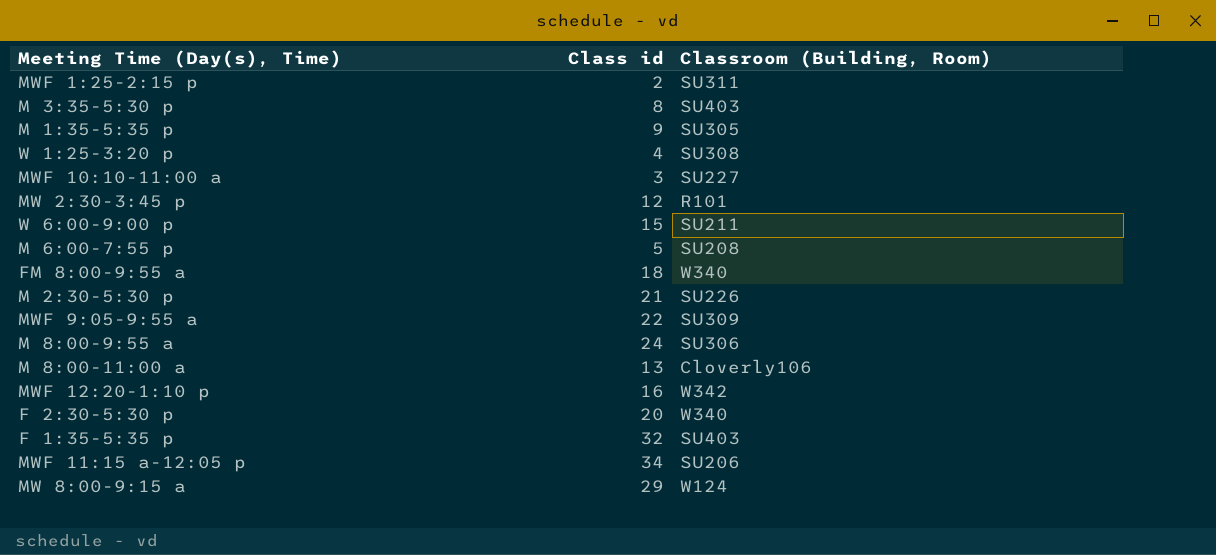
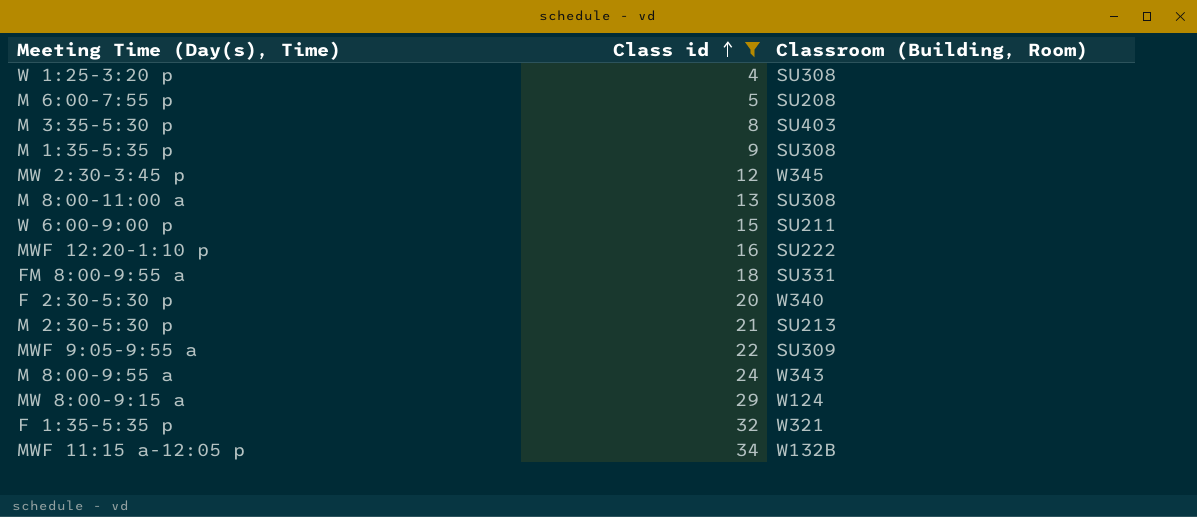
filter: none -> Class id >= 4
row order: none -> Class id ascending
M 1:35-5:35 p | Classroom (Building, Room): SU305 -> SU308
MW 2:30-3:45 p | Classroom (Building, Room): R101 -> W345
M 8:00-11:00 a | Classroom (Building, Room): Cloverly106 -> SU308
MWF 12:20-1:10 p | Classroom (Building, Room): W342 -> SU222
FM 8:00-9:55 a | Classroom (Building, Room): W340 -> SU331
M 2:30-5:30 p | Classroom (Building, Room): SU226 -> SU213
M 8:00-9:55 a | Classroom (Building, Room): SU306 -> W343
F 1:35-5:35 p | Classroom (Building, Room): SU403 -> W321
MWF 11:15 a-12:05 p | Classroom (Building, Room): SU206 -> W132B

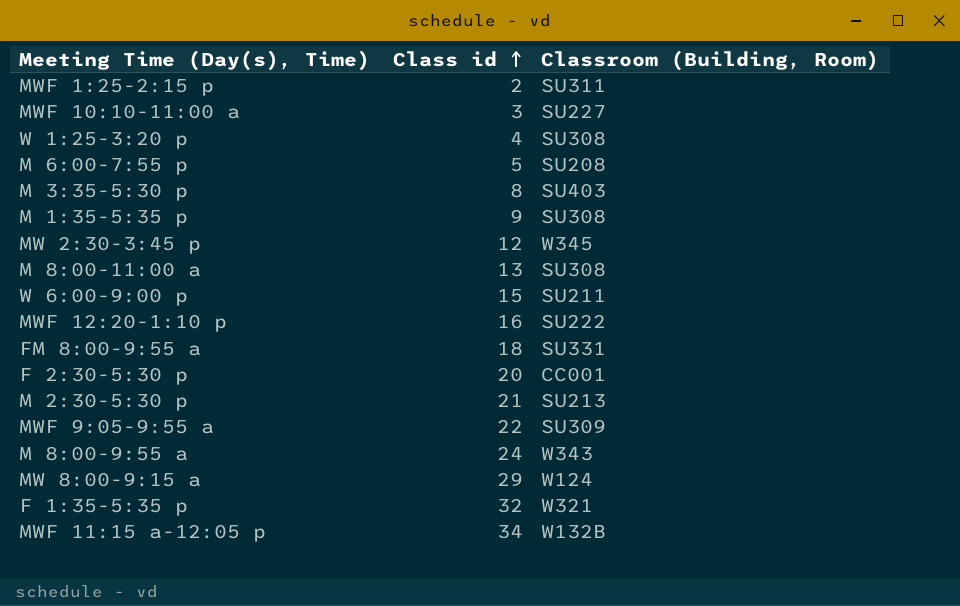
filter: Class id >= 4 -> none
F 2:30-5:30 p | Classroom (Building, Room): W340 -> CC001

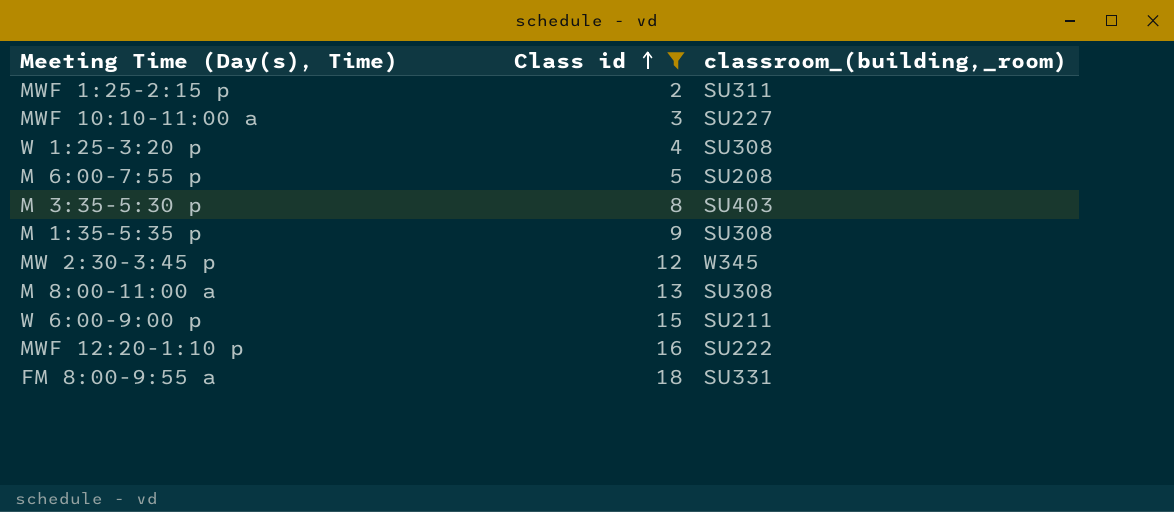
filter: none -> Class id <= 18
column name: Classroom (Building, Room) -> classroom_(building,_room)

